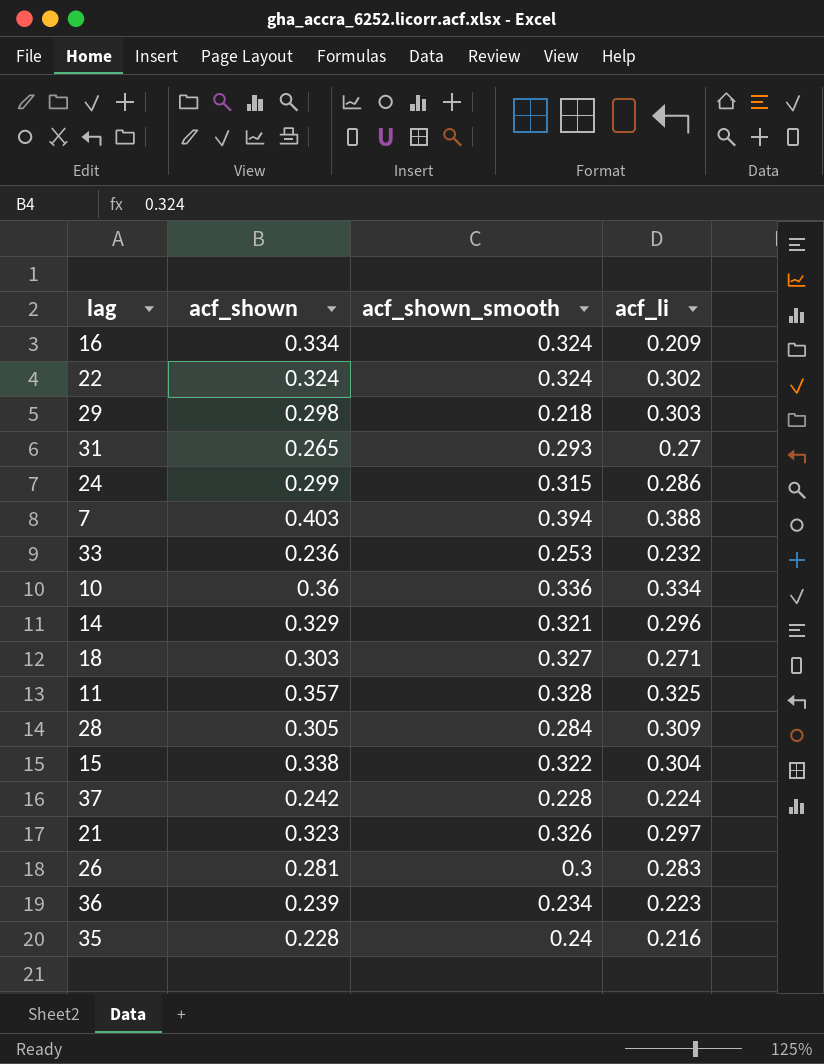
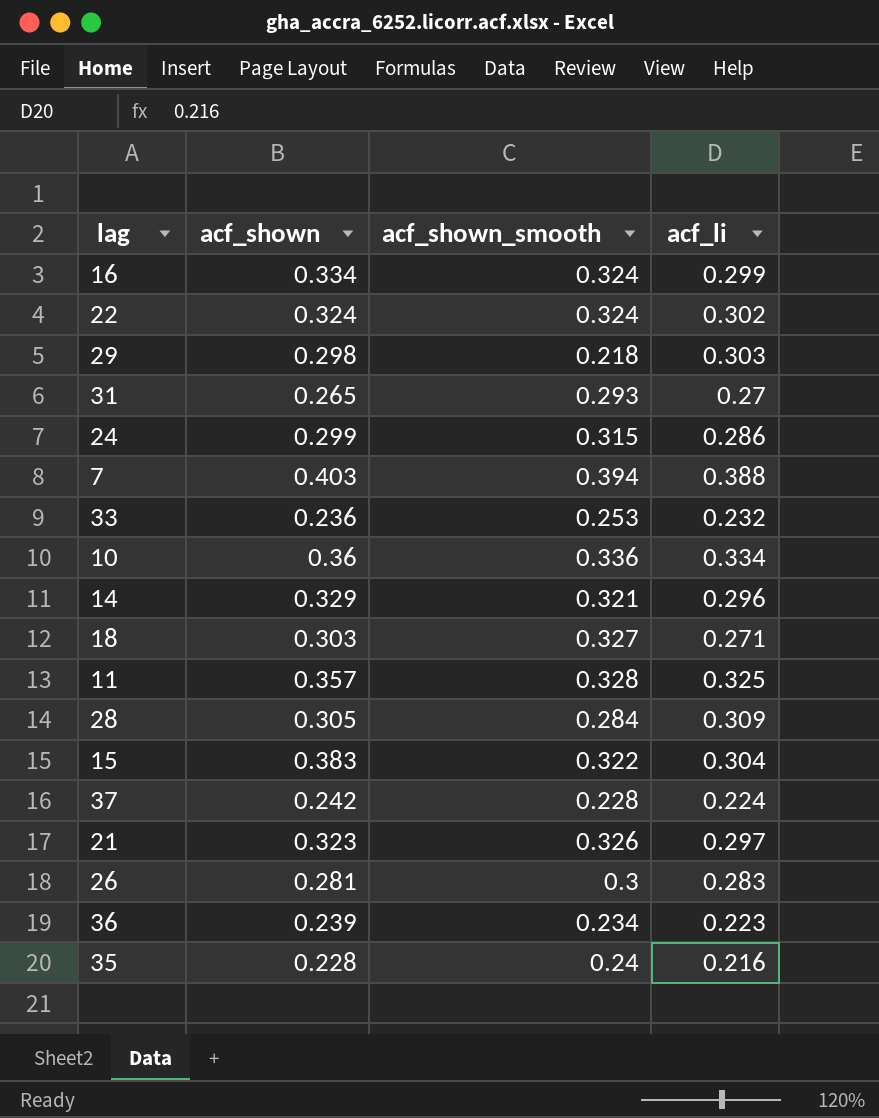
16 | acf_li: 0.209 -> 0.299
15 | acf_shown: 0.338 -> 0.383

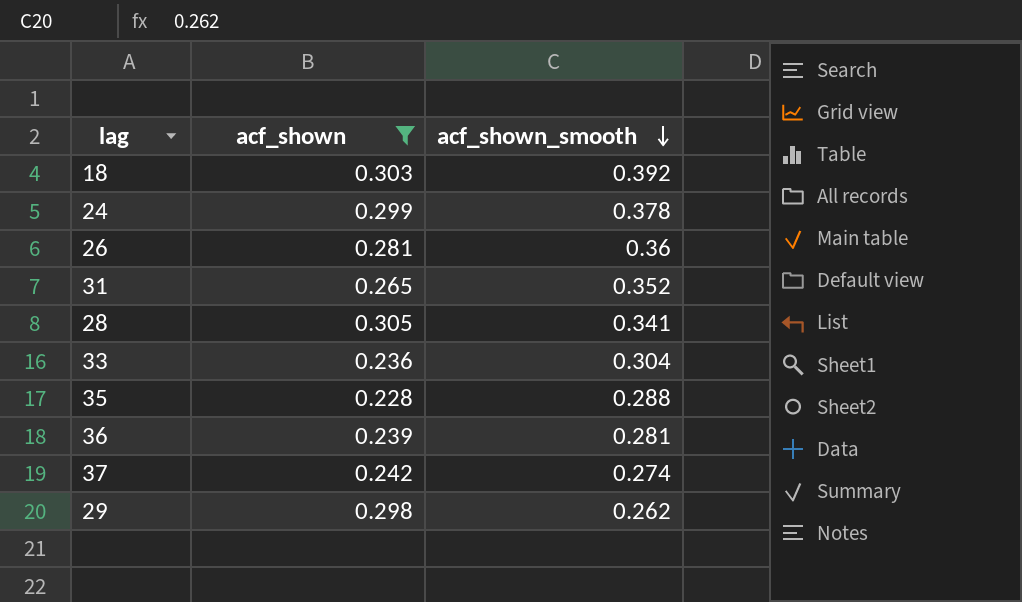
filter: none -> acf_shown <= 0.305
row order: none -> acf_shown_smooth descending
column acf_li | position: 4 -> none
18 | acf_shown_smooth: 0.327 -> 0.392
24 | acf_shown_smooth: 0.315 -> 0.378
26 | acf_shown_smooth: 0.3 -> 0.36
31 | acf_shown_smooth: 0.293 -> 0.352
28 | acf_shown_smooth: 0.284 -> 0.341
33 | acf_shown_smooth: 0.253 -> 0.304
35 | acf_shown_smooth: 0.24 -> 0.288
36 | acf_shown_smooth: 0.234 -> 0.281
37 | acf_shown_smooth: 0.228 -> 0.274
29 | acf_shown_smooth: 0.218 -> 0.262

